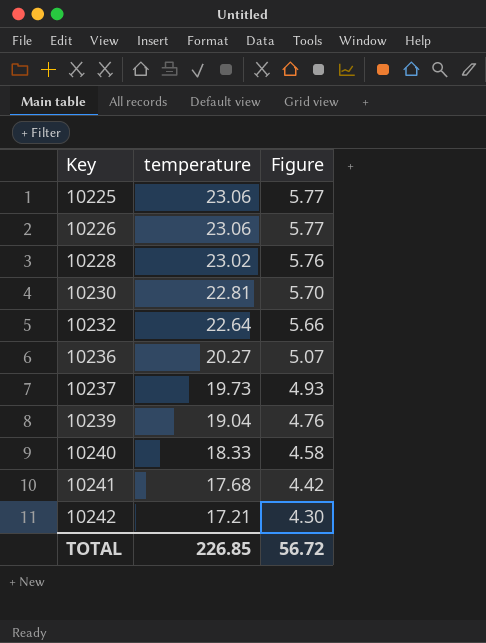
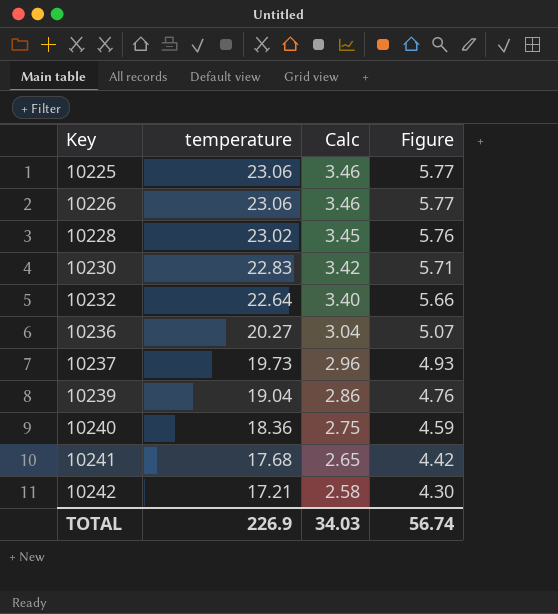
column Calc | formula: none -> [temperature] * 0.15
10230 | temperature: 22.81 -> 22.83
10230 | Figure: 5.70 -> 5.71
10240 | temperature: 18.33 -> 18.36
10240 | Figure: 4.58 -> 4.59
TOTAL | temperature: 226.85 -> 226.9
TOTAL | Figure: 56.72 -> 56.74

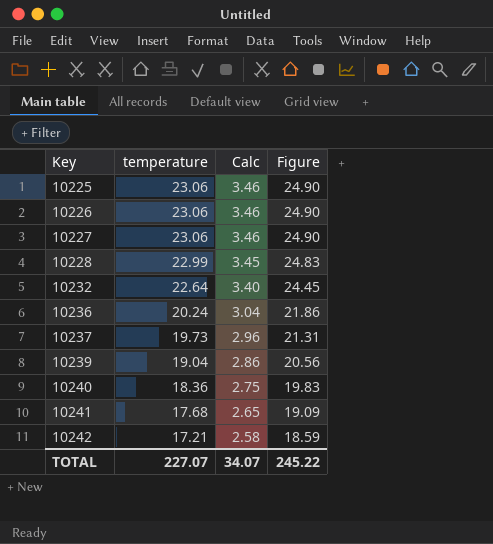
column Figure | formula: [temperature] * 0.25 -> [temperature] * 1.08
row 10230: 22.83 | 3.42 | 5.71 -> none
row 10227: none -> 23.06 | 3.46 | 24.90
10228 | temperature: 23.02 -> 22.99
10236 | temperature: 20.27 -> 20.24
TOTAL | temperature: 226.9 -> 227.07
TOTAL | Calc: 34.03 -> 34.07
TOTAL | Figure: 56.74 -> 245.22

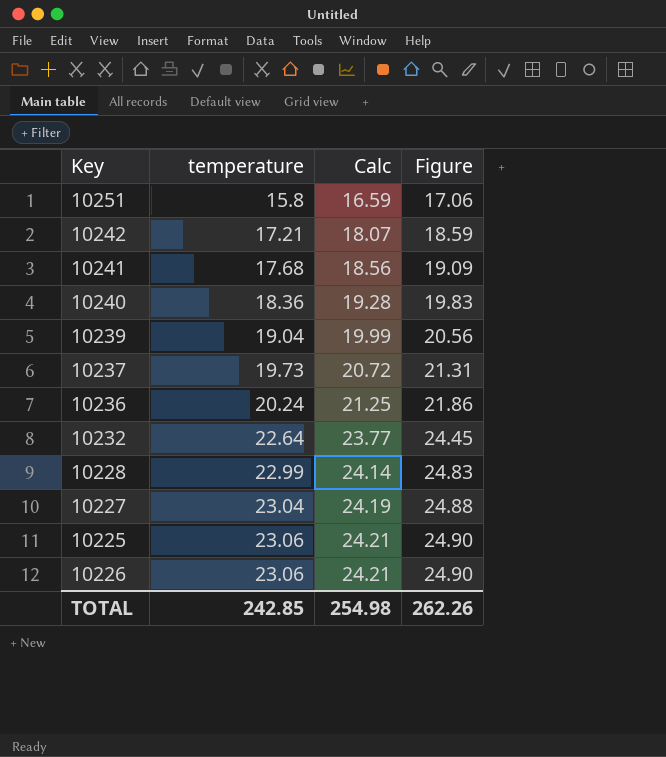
row order: Key ascending -> temperature ascending
column Calc | formula: [temperature] * 0.15 -> [temperature] * 1.05
row 10251: none -> 15.8 | 16.59 | 17.06
10227 | temperature: 23.06 -> 23.04
10227 | Figure: 24.90 -> 24.88
TOTAL | temperature: 227.07 -> 242.85
TOTAL | Calc: 34.07 -> 254.98
TOTAL | Figure: 245.22 -> 262.26

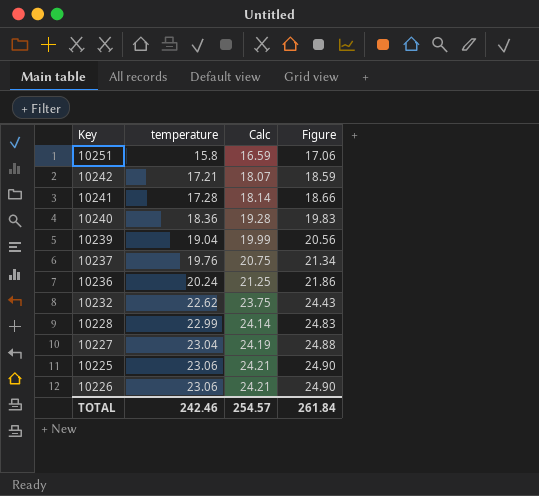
10241 | temperature: 17.68 -> 17.28
10241 | Calc: 18.56 -> 18.14
10241 | Figure: 19.09 -> 18.66
10237 | temperature: 19.73 -> 19.76
10237 | Calc: 20.72 -> 20.75
10237 | Figure: 21.31 -> 21.34
10232 | temperature: 22.64 -> 22.62
10232 | Calc: 23.77 -> 23.75
10232 | Figure: 24.45 -> 24.43
TOTAL | temperature: 242.85 -> 242.46
TOTAL | Calc: 254.98 -> 254.57
TOTAL | Figure: 262.26 -> 261.84

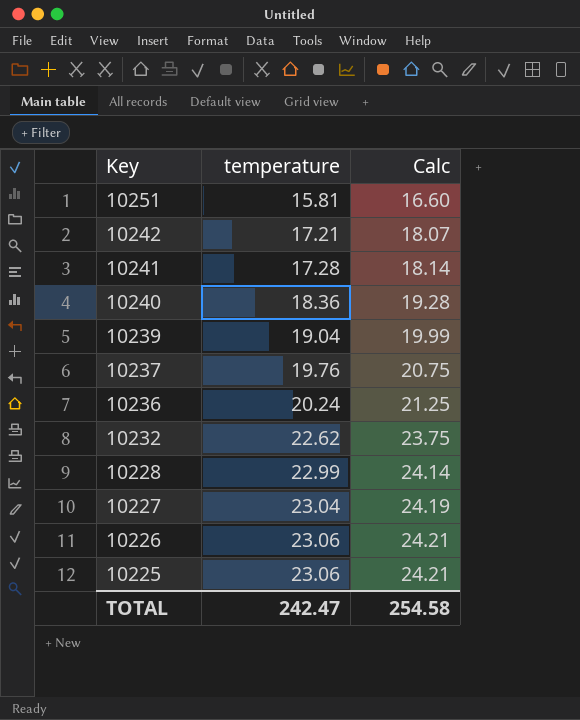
row order: temperature ascending -> Key descending
column Figure | formula: [temperature] * 1.08 -> none
10251 | temperature: 15.8 -> 15.81
10251 | Calc: 16.59 -> 16.60
TOTAL | temperature: 242.46 -> 242.47
TOTAL | Calc: 254.57 -> 254.58

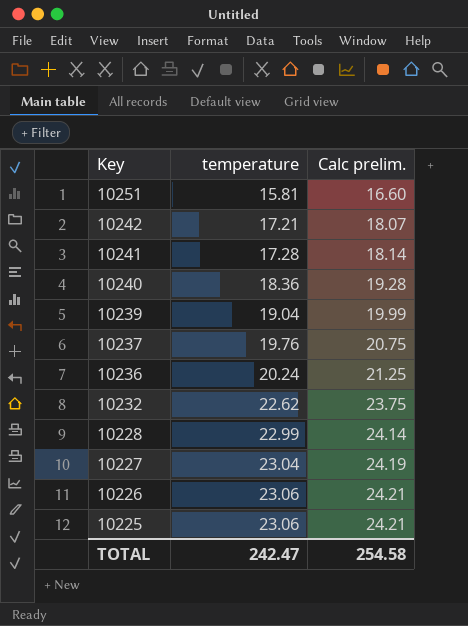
column name: Calc -> Calc prelim.

